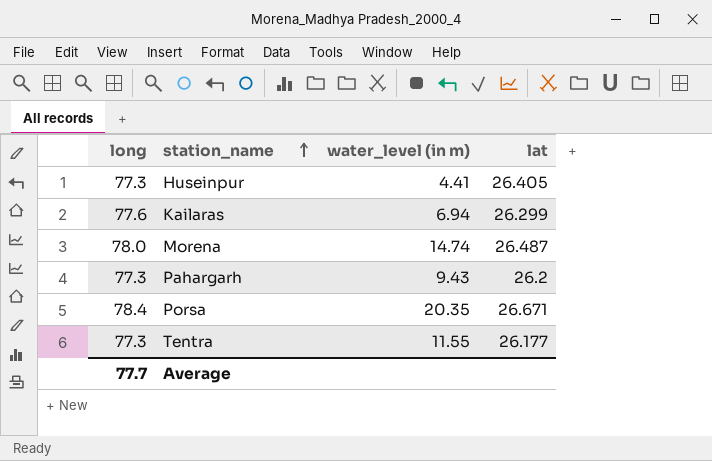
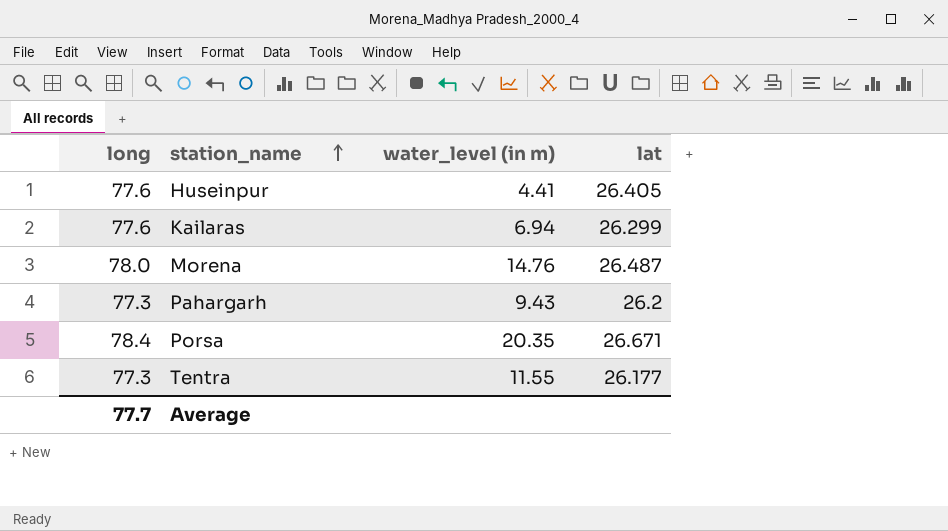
Huseinpur | long: 77.3 -> 77.6
Morena | water_level (in m): 14.74 -> 14.76

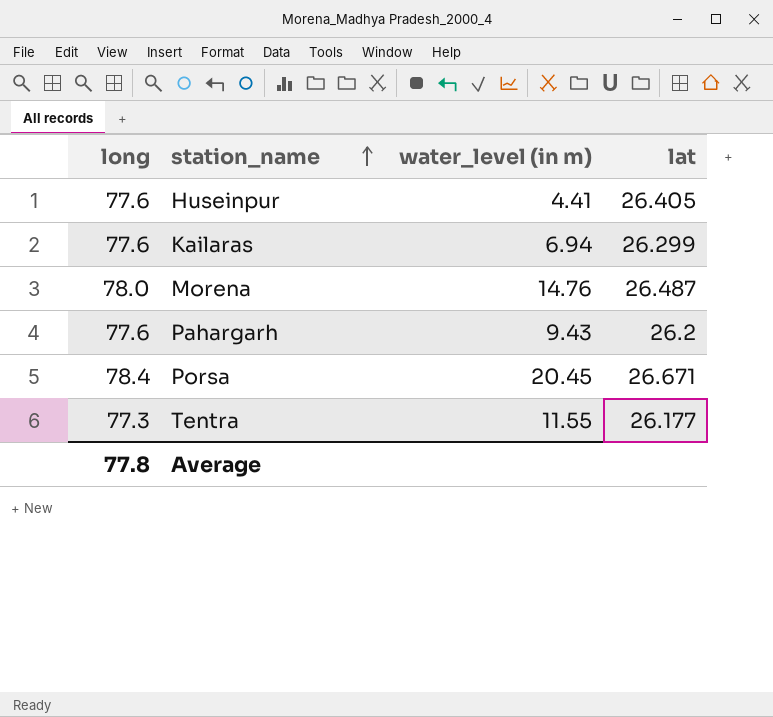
Pahargarh | long: 77.3 -> 77.6
Porsa | water_level (in m): 20.35 -> 20.45
Average | long: 77.7 -> 77.8

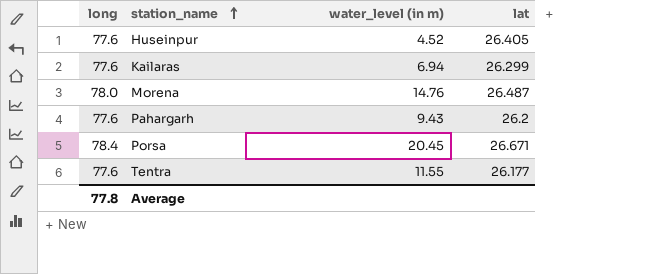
Huseinpur | water_level (in m): 4.41 -> 4.52
Tentra | long: 77.3 -> 77.6

